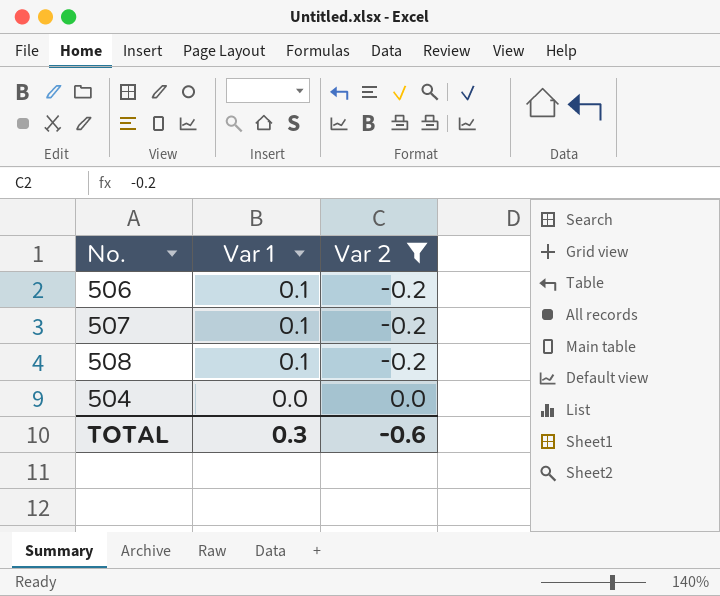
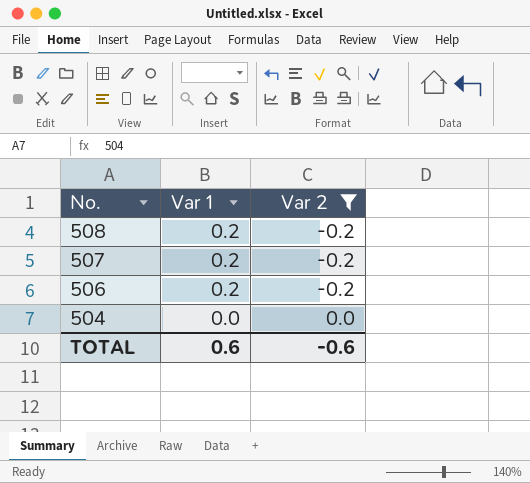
row order: Var 1 descending -> No. descending
508 | Var 1: 0.1 -> 0.2
507 | Var 1: 0.1 -> 0.2
506 | Var 1: 0.1 -> 0.2
TOTAL | Var 1: 0.3 -> 0.6

